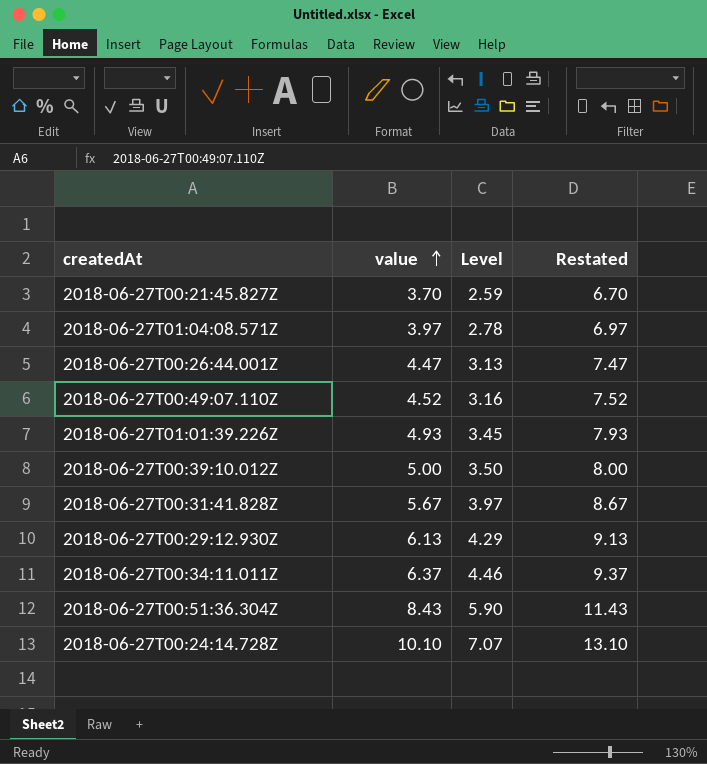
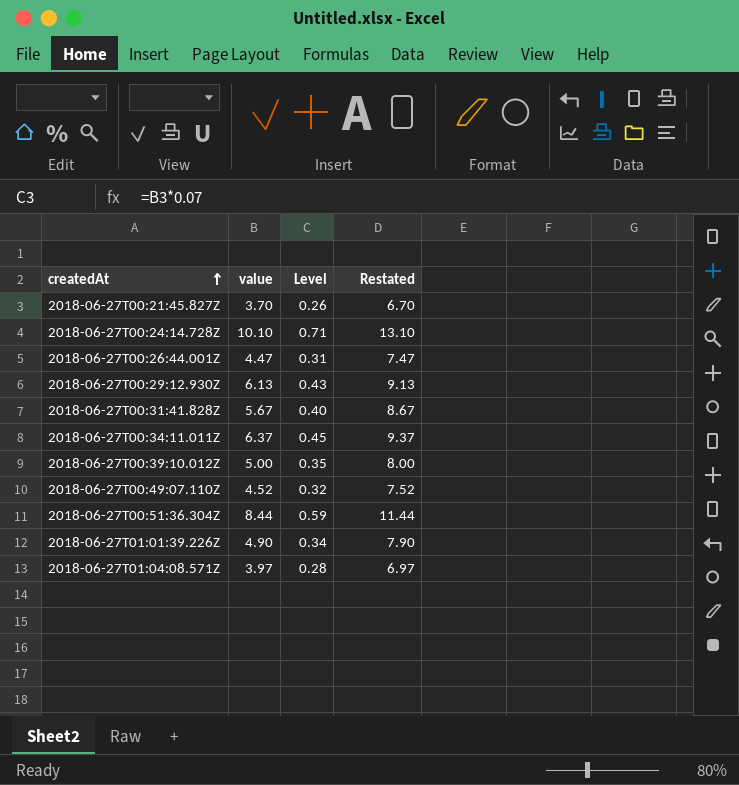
row order: value ascending -> createdAt ascending
column Level | formula: [value] * 0.7 -> [value] * 0.07
2018-06-27T00:51:36.304Z | value: 8.43 -> 8.44
2018-06-27T00:51:36.304Z | Restated: 11.43 -> 11.44
2018-06-27T01:01:39.226Z | value: 4.93 -> 4.90
2018-06-27T01:01:39.226Z | Restated: 7.93 -> 7.90

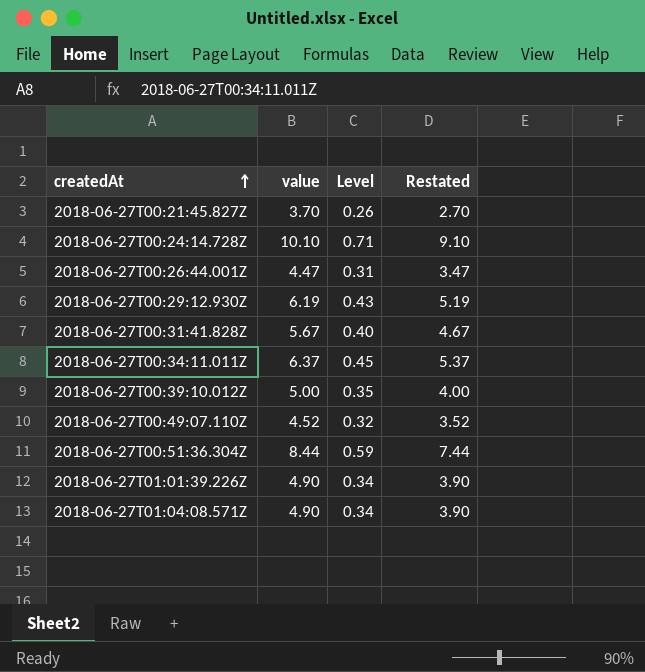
column Restated | formula: [value] + 3 -> [value] - 1
2018-06-27T00:29:12.930Z | value: 6.13 -> 6.19
2018-06-27T01:04:08.571Z | value: 3.97 -> 4.90
2018-06-27T01:04:08.571Z | Level: 0.28 -> 0.34

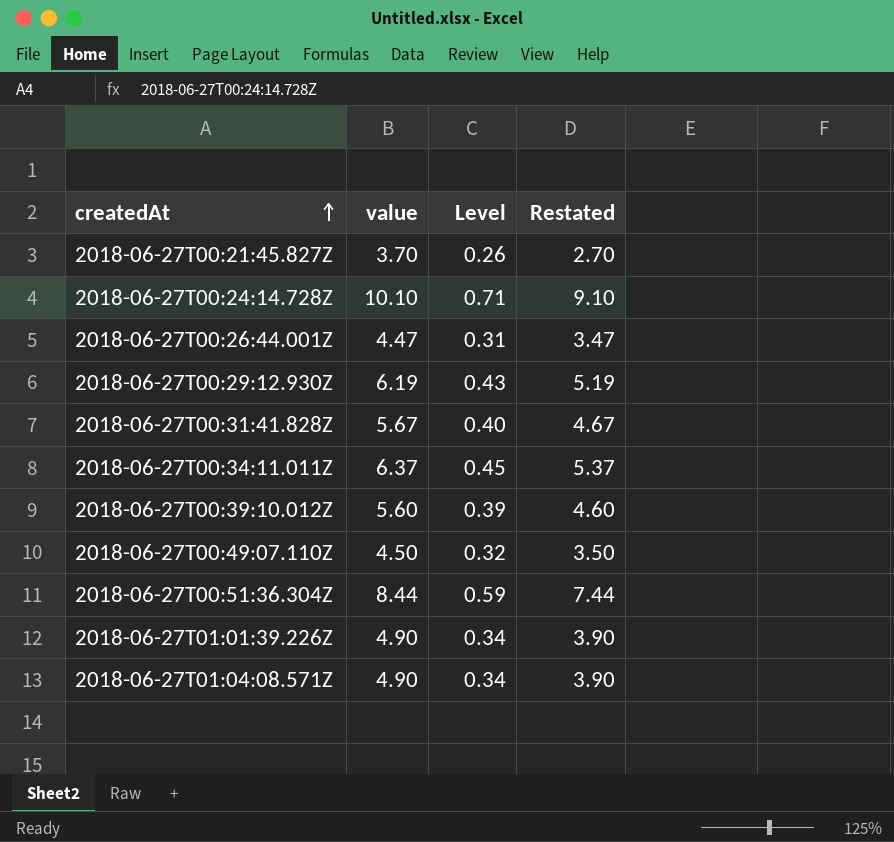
2018-06-27T00:39:10.012Z | value: 5.00 -> 5.60
2018-06-27T00:39:10.012Z | Level: 0.35 -> 0.39
2018-06-27T00:39:10.012Z | Restated: 4.00 -> 4.60
2018-06-27T00:49:07.110Z | value: 4.52 -> 4.50
2018-06-27T00:49:07.110Z | Restated: 3.52 -> 3.50

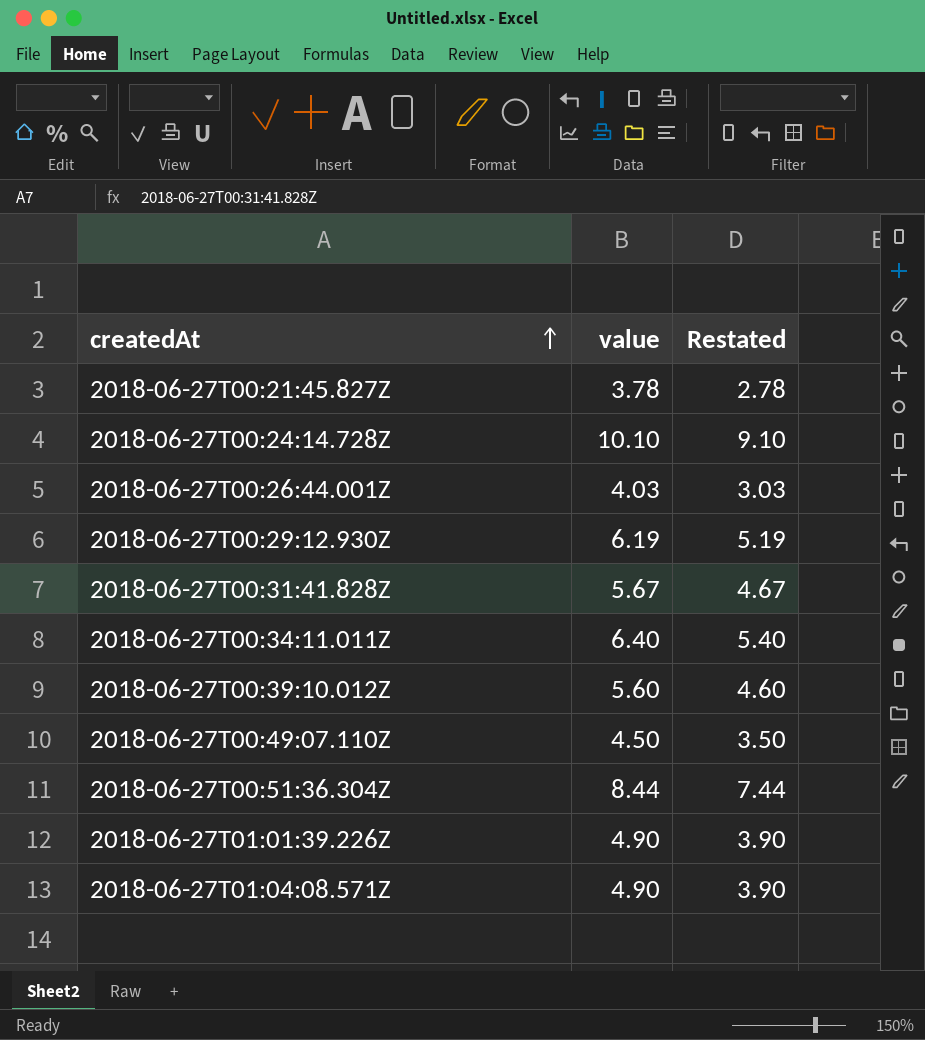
column Level | formula: [value] * 0.07 -> none
2018-06-27T00:21:45.827Z | value: 3.70 -> 3.78
2018-06-27T00:21:45.827Z | Restated: 2.70 -> 2.78
2018-06-27T00:26:44.001Z | value: 4.47 -> 4.03
2018-06-27T00:26:44.001Z | Restated: 3.47 -> 3.03
2018-06-27T00:34:11.011Z | value: 6.37 -> 6.40
2018-06-27T00:34:11.011Z | Restated: 5.37 -> 5.40

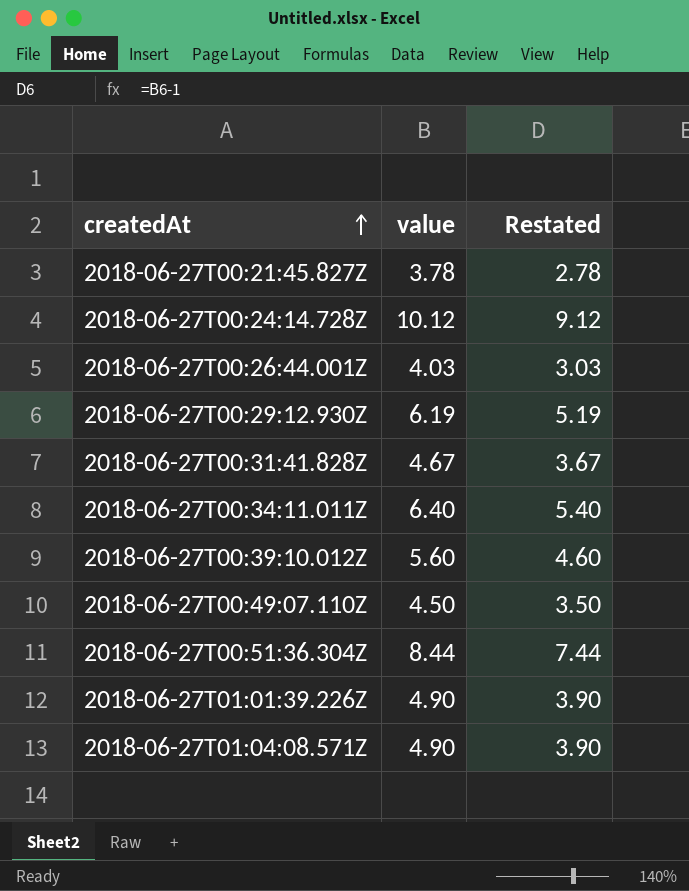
2018-06-27T00:24:14.728Z | value: 10.10 -> 10.12
2018-06-27T00:24:14.728Z | Restated: 9.10 -> 9.12
2018-06-27T00:31:41.828Z | value: 5.67 -> 4.67
2018-06-27T00:31:41.828Z | Restated: 4.67 -> 3.67

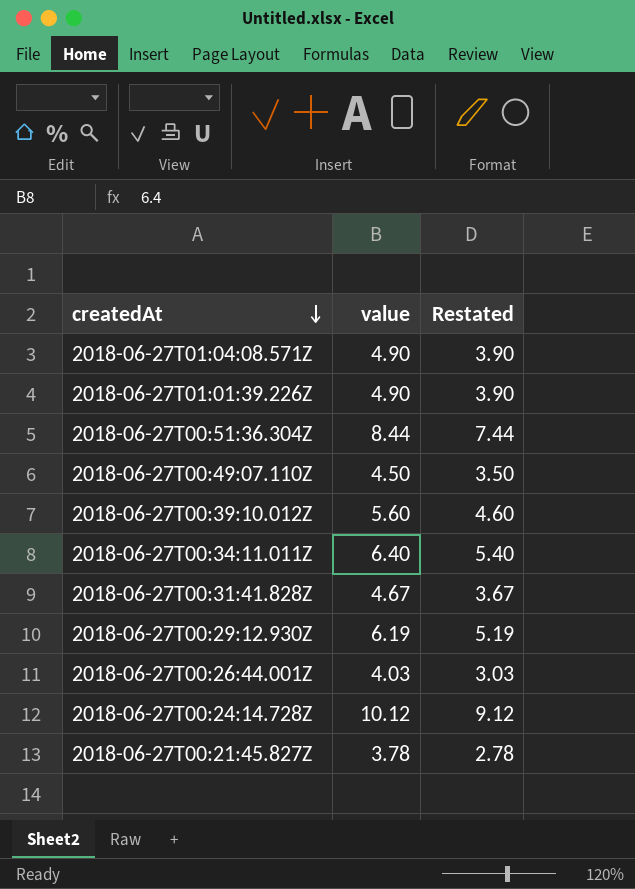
row order: createdAt ascending -> createdAt descending

